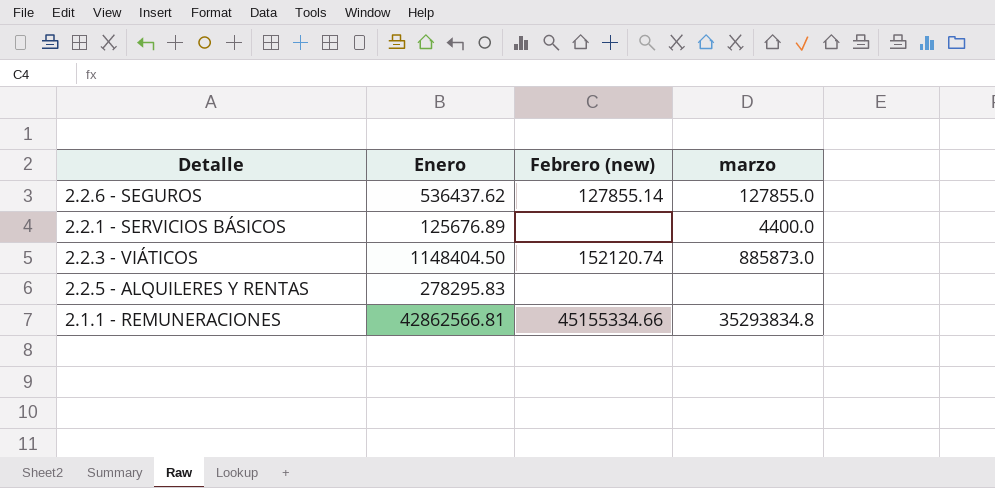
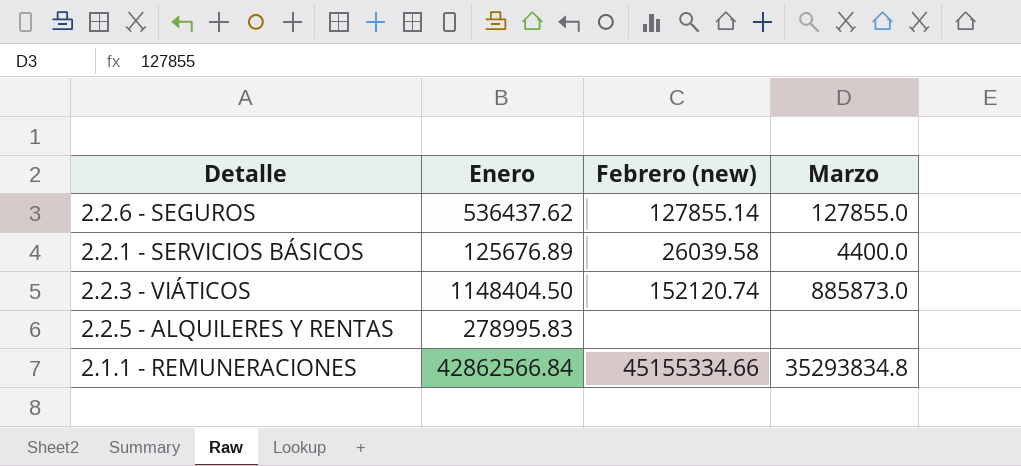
column name: marzo -> Marzo
2.2.1 - SERVICIOS BÁSICOS | Febrero (new): none -> 26039.58
2.2.5 - ALQUILERES Y RENTAS | Enero: 278295.83 -> 278995.83
2.1.1 - REMUNERACIONES | Enero: 42862566.81 -> 42862566.84

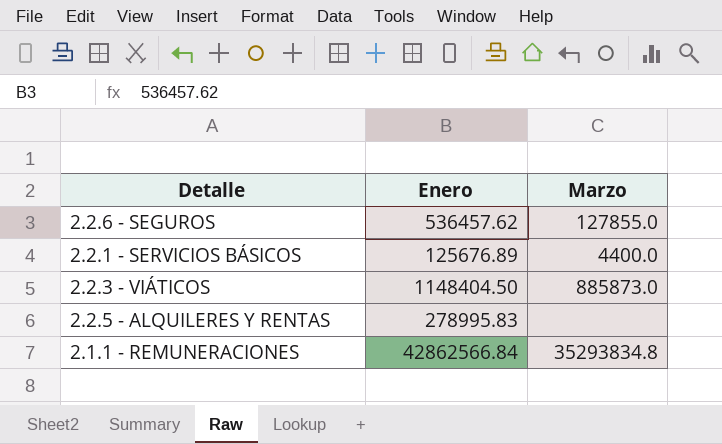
column Febrero (new) | position: 3 -> none
2.2.6 - SEGUROS | Enero: 536437.62 -> 536457.62

